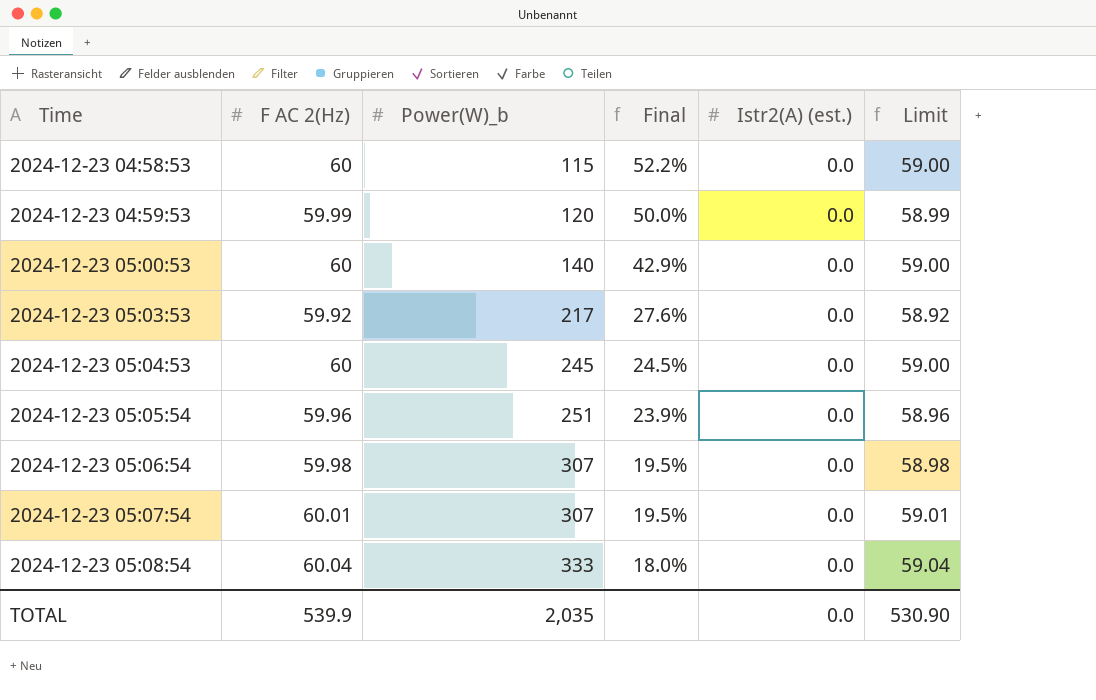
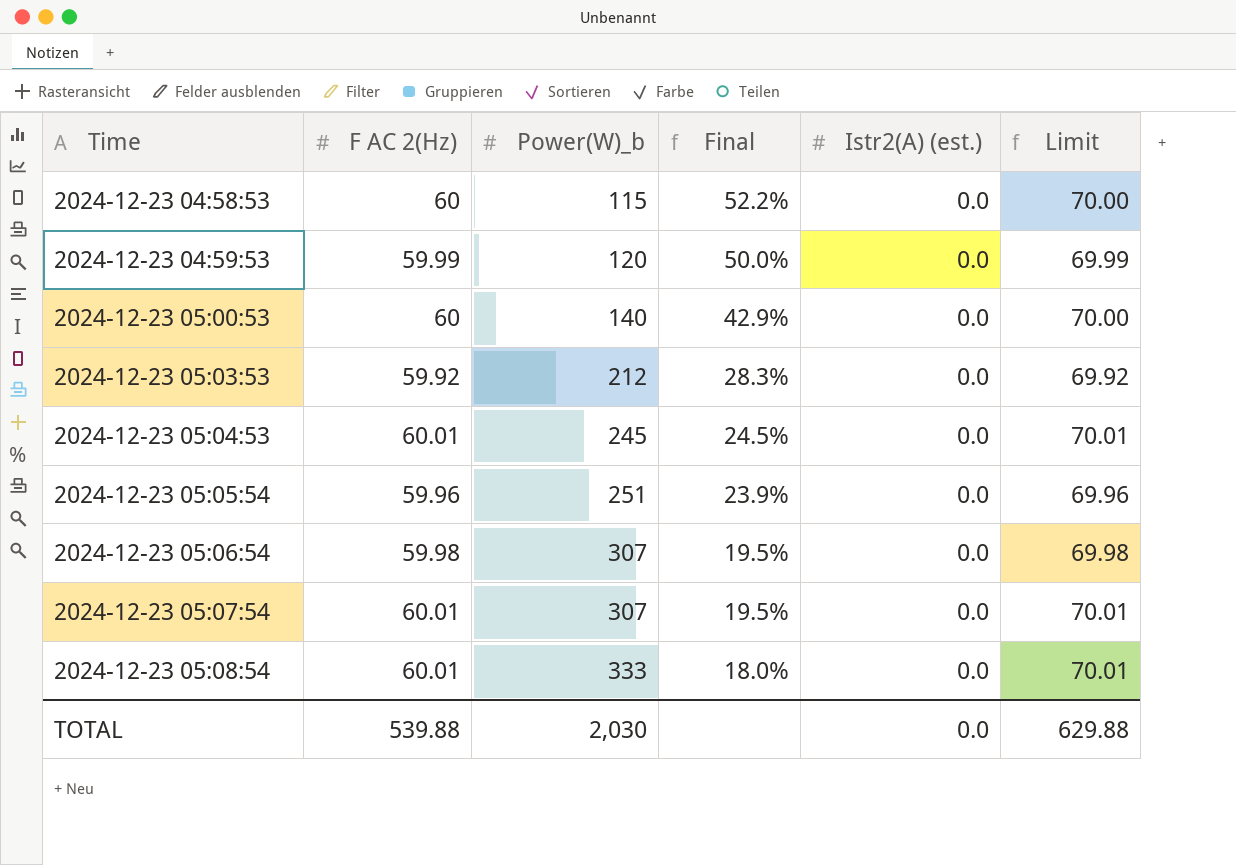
column Limit | formula: [F AC 2(Hz)] - 1 -> [F AC 2(Hz)] + 10
2024-12-23 05:03:53 | Power(W)_b: 217 -> 212
2024-12-23 05:03:53 | Final: 27.6% -> 28.3%
2024-12-23 05:04:53 | F AC 2(Hz): 60 -> 60.01
2024-12-23 05:08:54 | F AC 2(Hz): 60.04 -> 60.01
TOTAL | F AC 2(Hz): 539.9 -> 539.88
TOTAL | Power(W)_b: 2,035 -> 2,030
TOTAL | Limit: 530.90 -> 629.88

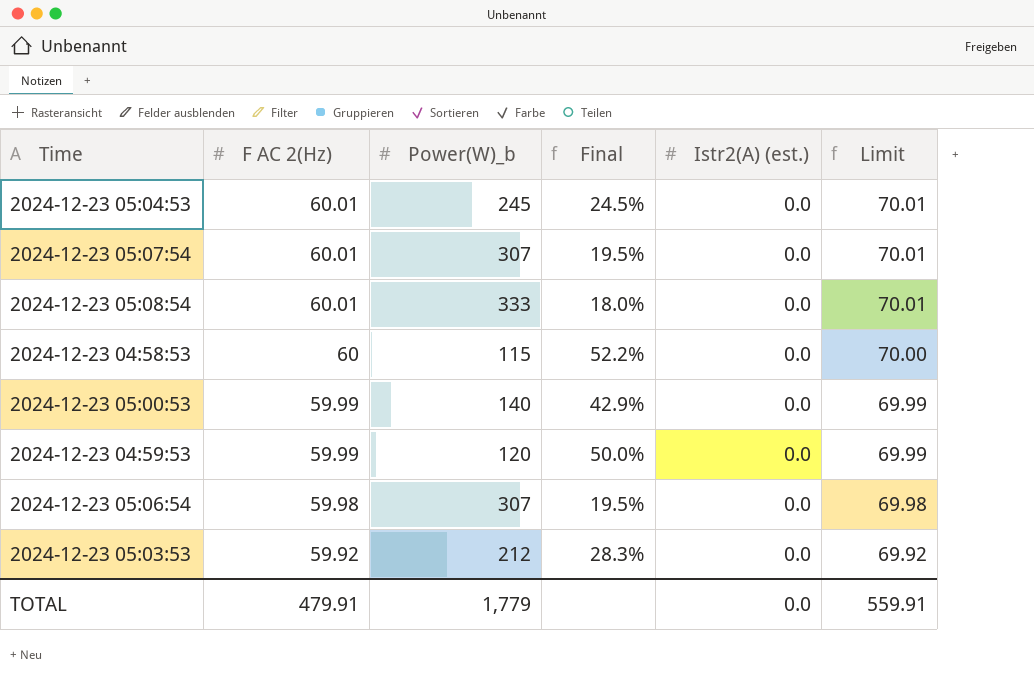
row order: Time ascending -> F AC 2(Hz) descending
row 2024-12-23 05:05:54: 59.96 | 251 | 23.9% | 0.0 | 69.96 -> none
2024-12-23 05:00:53 | F AC 2(Hz): 60 -> 59.99
2024-12-23 05:00:53 | Limit: 70.00 -> 69.99
TOTAL | F AC 2(Hz): 539.88 -> 479.91
TOTAL | Power(W)_b: 2,030 -> 1,779
TOTAL | Limit: 629.88 -> 559.91

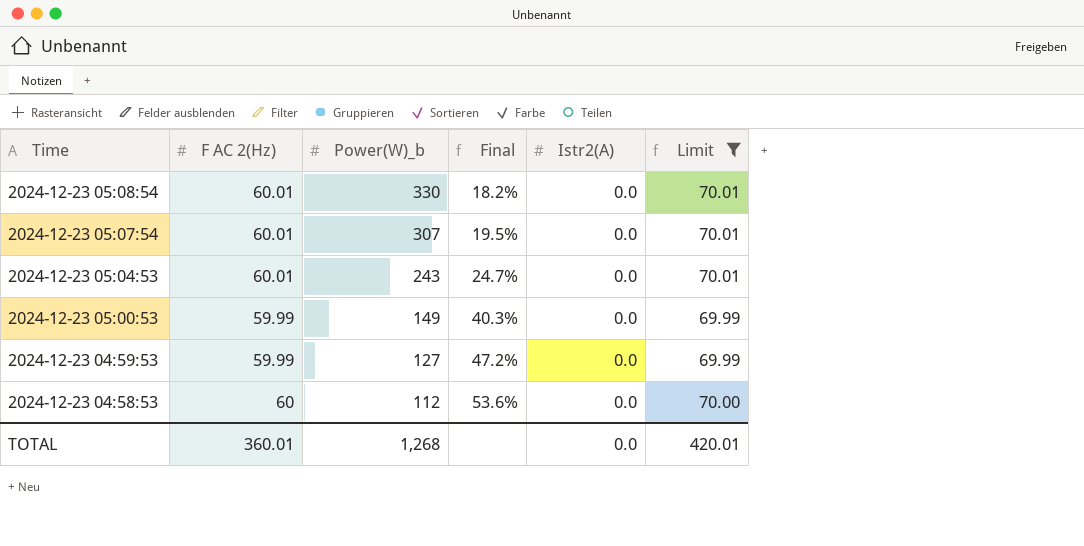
filter: none -> Limit >= 69.99
row order: F AC 2(Hz) descending -> Time descending
column name: Istr2(A) (est.) -> Istr2(A)
2024-12-23 05:08:54 | Power(W)_b: 333 -> 330
2024-12-23 05:08:54 | Final: 18.0% -> 18.2%
2024-12-23 05:04:53 | Power(W)_b: 245 -> 243
2024-12-23 05:04:53 | Final: 24.5% -> 24.7%
2024-12-23 05:00:53 | Power(W)_b: 140 -> 149
2024-12-23 05:00:53 | Final: 42.9% -> 40.3%
2024-12-23 04:59:53 | Power(W)_b: 120 -> 127
2024-12-23 04:59:53 | Final: 50.0% -> 47.2%
2024-12-23 04:58:53 | Power(W)_b: 115 -> 112
2024-12-23 04:58:53 | Final: 52.2% -> 53.6%
TOTAL | F AC 2(Hz): 479.91 -> 360.01
TOTAL | Power(W)_b: 1,779 -> 1,268
TOTAL | Limit: 559.91 -> 420.01

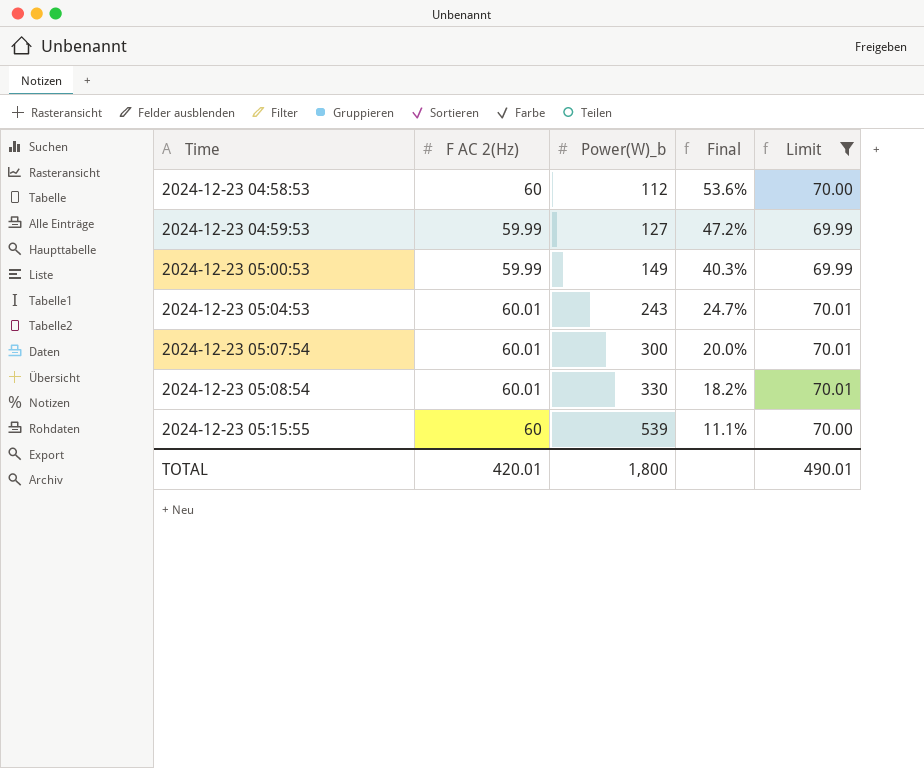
row order: Time descending -> Time ascending
column Istr2(A) | position: 5 -> none
2024-12-23 05:07:54 | Power(W)_b: 307 -> 300
2024-12-23 05:07:54 | Final: 19.5% -> 20.0%
row 2024-12-23 05:15:55: none -> 60 | 539 | 11.1% | 70.00
TOTAL | F AC 2(Hz): 360.01 -> 420.01
TOTAL | Power(W)_b: 1,268 -> 1,800
TOTAL | Limit: 420.01 -> 490.01

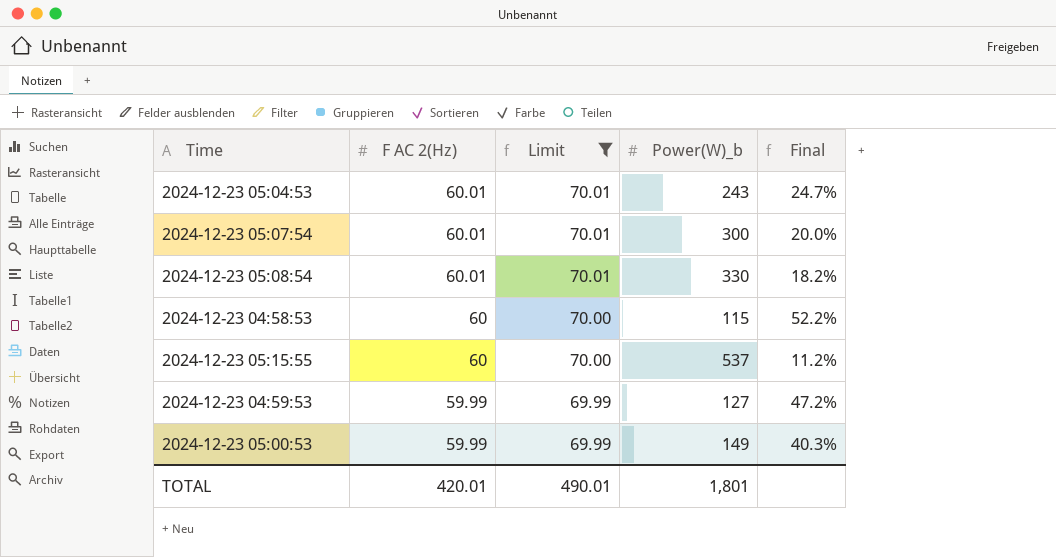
row order: Time ascending -> F AC 2(Hz) descending
column Limit | position: 5 -> 3
2024-12-23 04:58:53 | Power(W)_b: 112 -> 115
2024-12-23 04:58:53 | Final: 53.6% -> 52.2%
2024-12-23 05:15:55 | Power(W)_b: 539 -> 537
2024-12-23 05:15:55 | Final: 11.1% -> 11.2%
TOTAL | Power(W)_b: 1,800 -> 1,801

